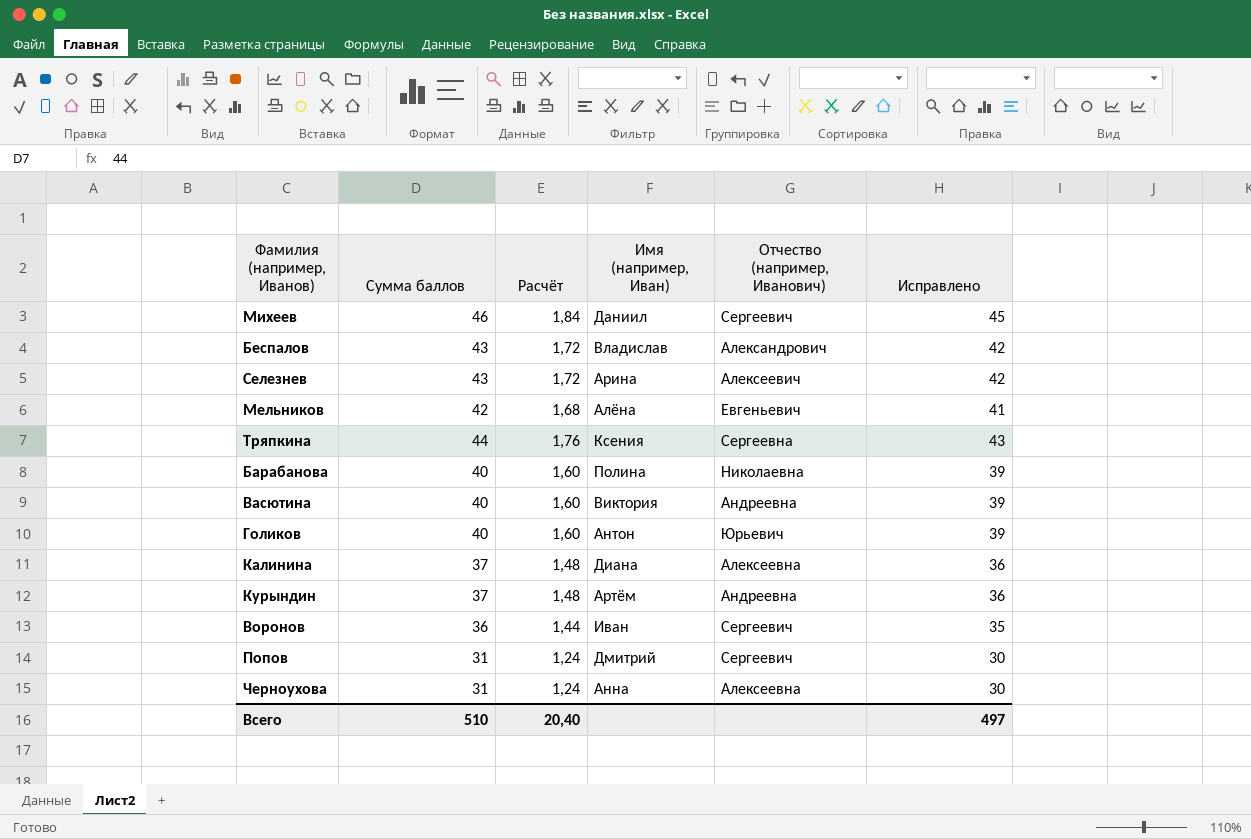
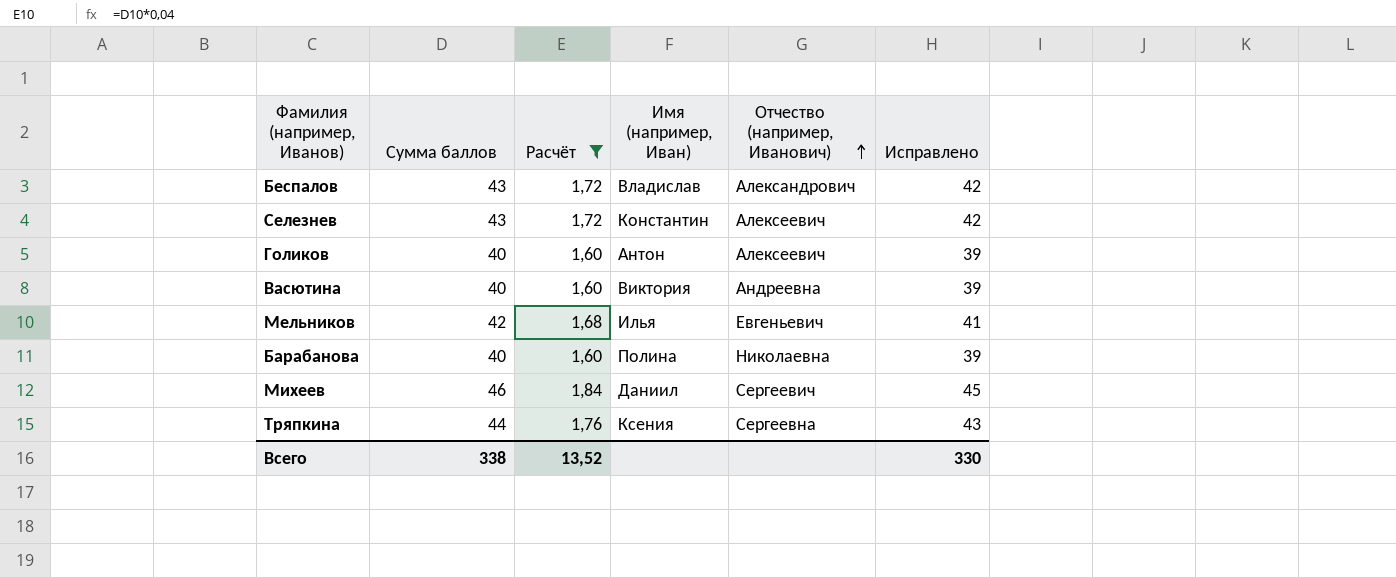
filter: none -> Расчёт >= 1,60
row order: none -> Отчество (например, Иванович) ascending
Селезнев | Имя (например, Иван): Арина -> Константин
Голиков | Отчество (например, Иванович): Юрьевич -> Алексеевич
Мельников | Имя (например, Иван): Алёна -> Илья
Всего | Сумма баллов: 510 -> 338
Всего | Расчёт: 20,40 -> 13,52
Всего | Исправлено: 497 -> 330

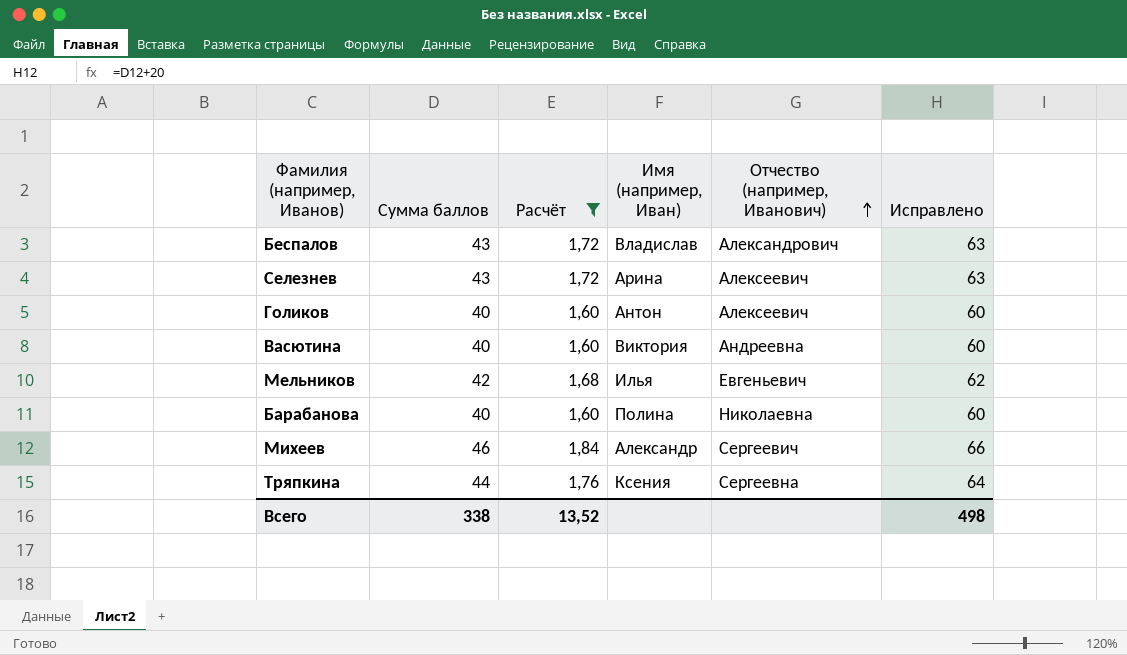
column Исправлено | formula: [Сумма баллов] - 1 -> [Сумма баллов] + 20
Селезнев | Имя (например, Иван): Константин -> Арина
Михеев | Имя (например, Иван): Даниил -> Александр
Всего | Исправлено: 330 -> 498

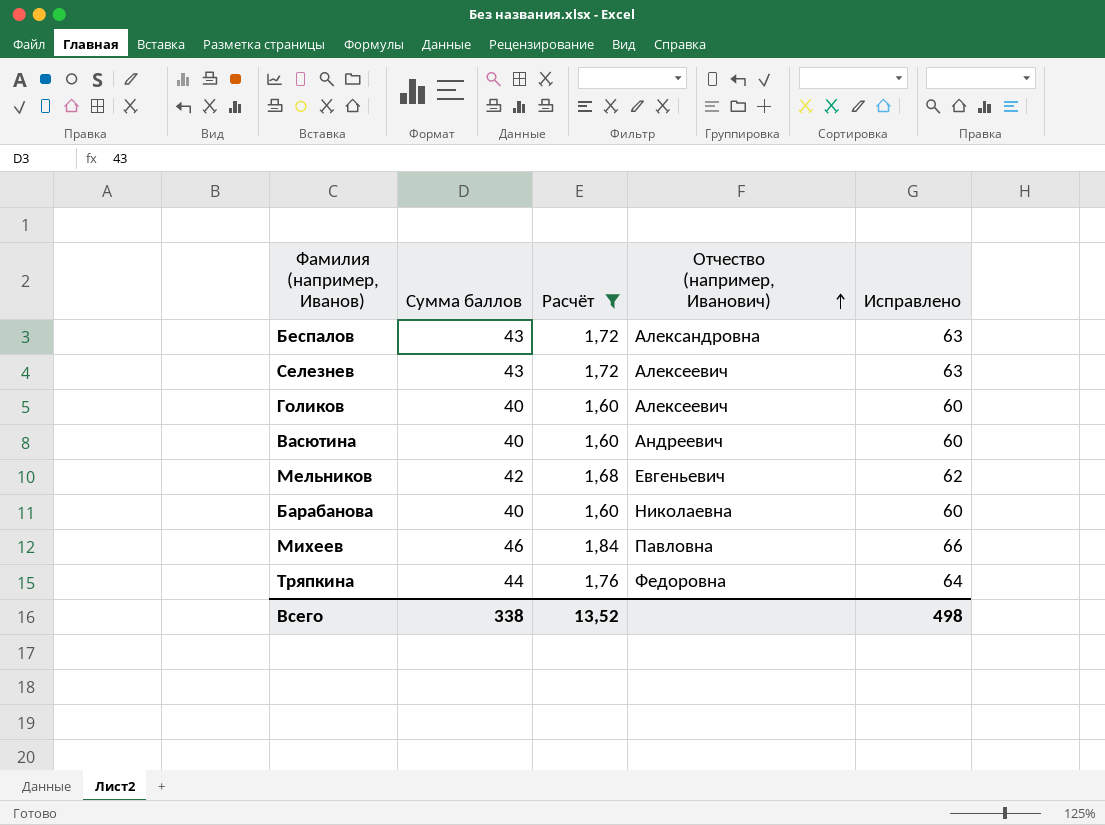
column Имя (например, Иван) | position: 4 -> none
Беспалов | Отчество (например, Иванович): Александрович -> Александровна
Васютина | Отчество (например, Иванович): Андреевна -> Андреевич
Михеев | Отчество (например, Иванович): Сергеевич -> Павловна
Тряпкина | Отчество (например, Иванович): Сергеевна -> Федоровна

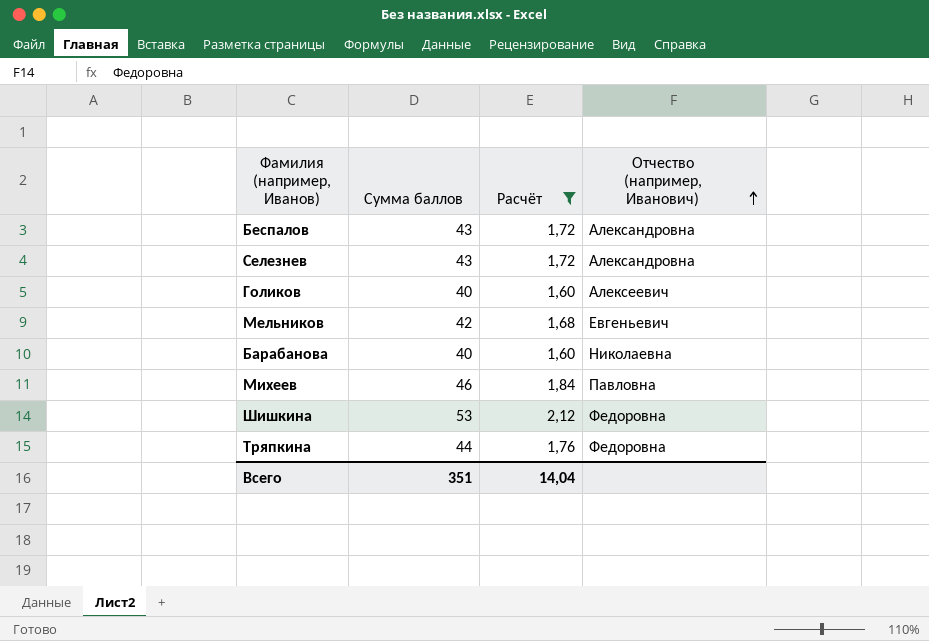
column Исправлено | formula: [Сумма баллов] + 20 -> none
row Васютина: 40 | 1,60 | Андреевич | 60 -> none
Селезнев | Отчество (например, Иванович): Алексеевич -> Александровна
row Шишкина: none -> 53 | 2,12 | Федоровна
Всего | Сумма баллов: 338 -> 351
Всего | Расчёт: 13,52 -> 14,04

